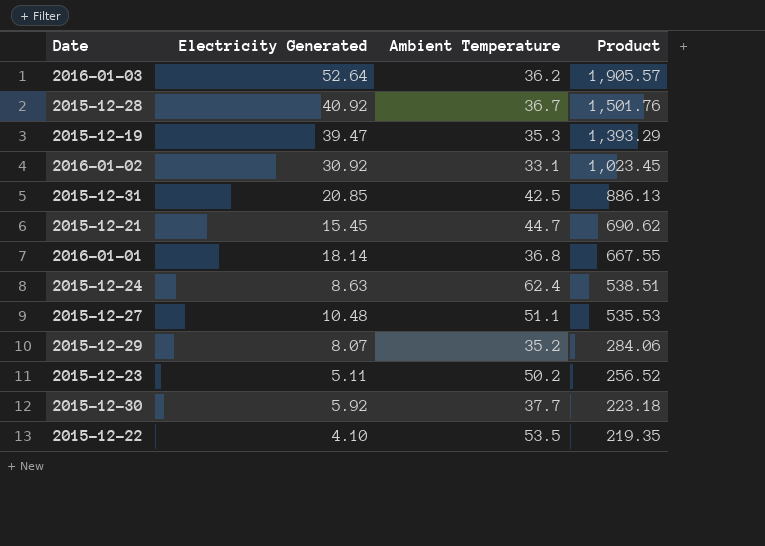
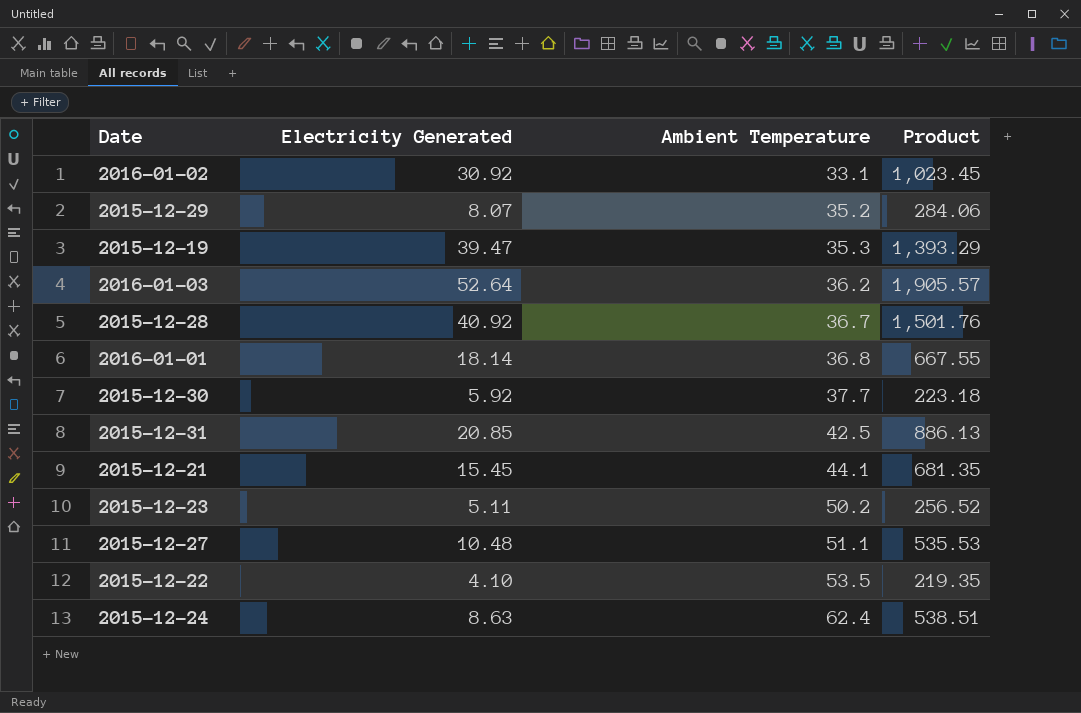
row order: Product descending -> Ambient Temperature ascending
2015-12-21 | Ambient Temperature: 44.7 -> 44.1
2015-12-21 | Product: 690.62 -> 681.35

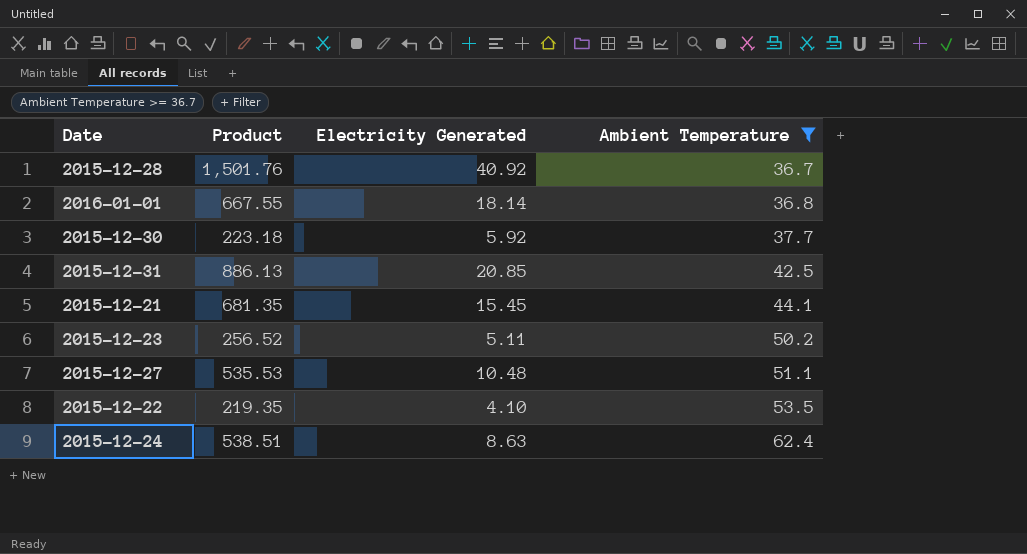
filter: none -> Ambient Temperature >= 36.7
column Product | position: 4 -> 2

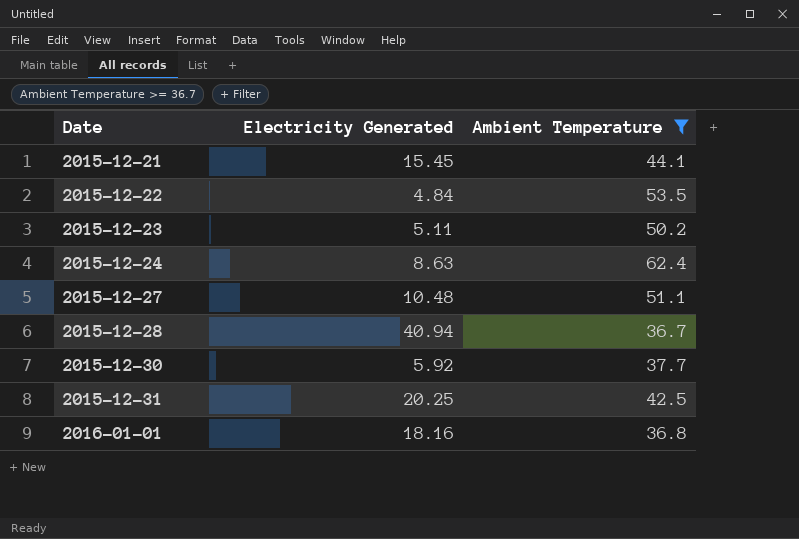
row order: Ambient Temperature ascending -> Date ascending
column Product | formula: [Electricity Generated] * [Ambient Temperature] -> none
2015-12-22 | Electricity Generated: 4.10 -> 4.84
2015-12-28 | Electricity Generated: 40.92 -> 40.94
2015-12-31 | Electricity Generated: 20.85 -> 20.25
2016-01-01 | Electricity Generated: 18.14 -> 18.16

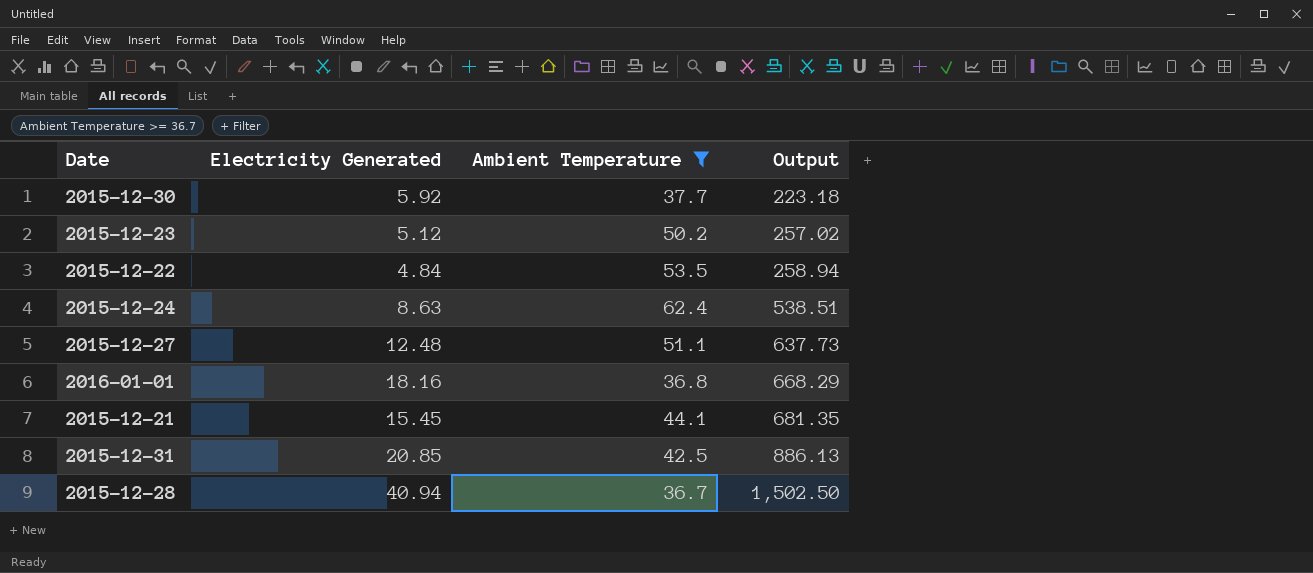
row order: Date ascending -> Output ascending
column Output | formula: none -> [Electricity Generated] * [Ambient Temperature]
2015-12-23 | Electricity Generated: 5.11 -> 5.12
2015-12-27 | Electricity Generated: 10.48 -> 12.48
2015-12-31 | Electricity Generated: 20.25 -> 20.85

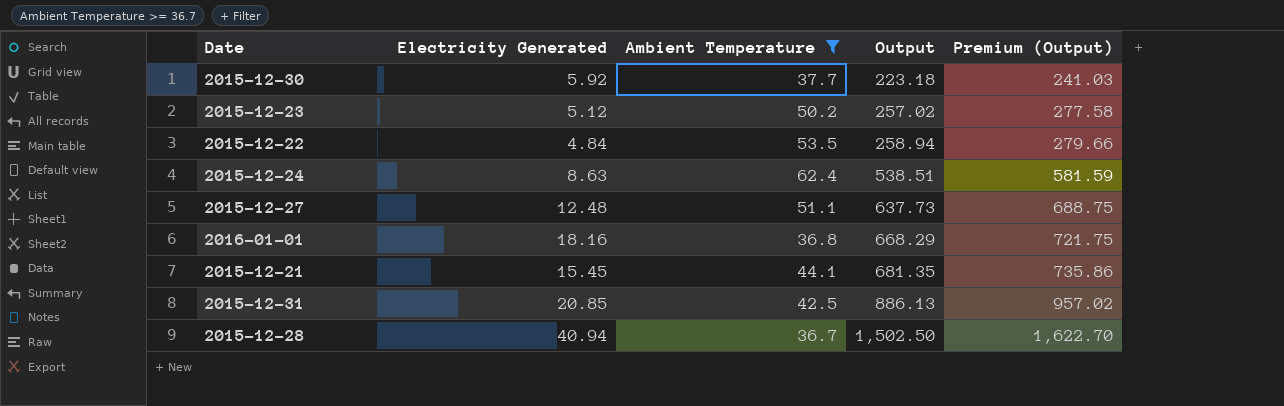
column Premium (Output) | formula: none -> [Output] * 1.08

